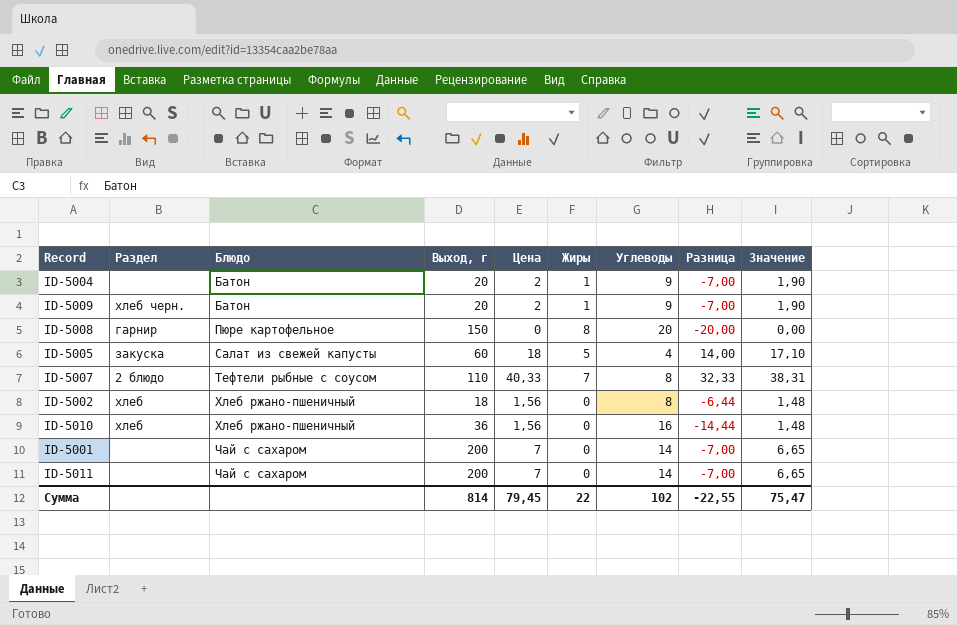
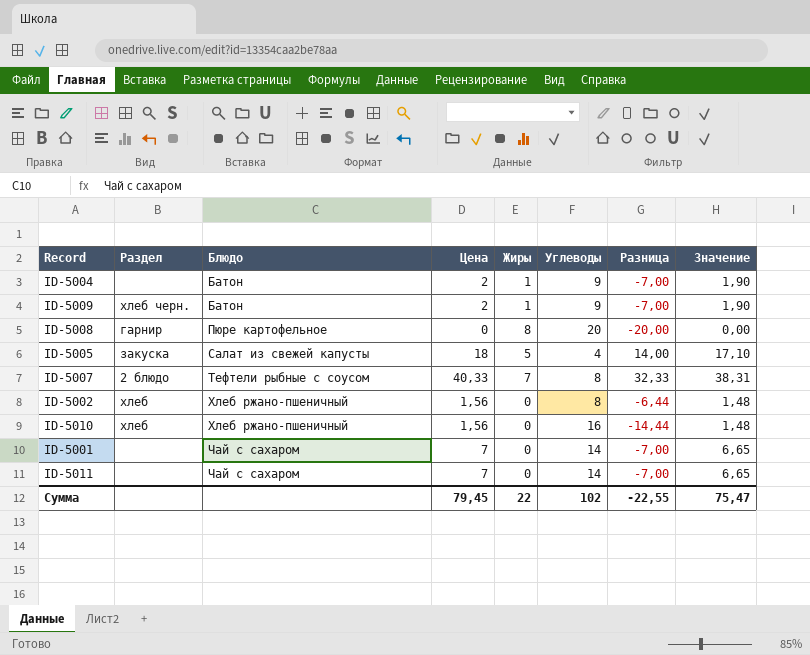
column Выход, г | position: 4 -> none

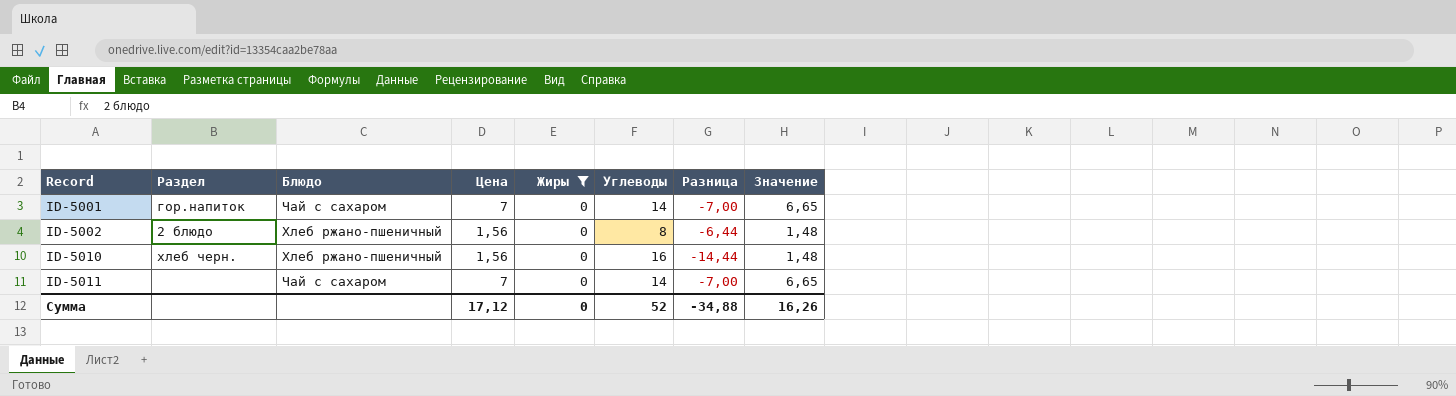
filter: none -> Жиры = 0
row order: Блюдо ascending -> Record ascending
ID-5001 | Раздел: none -> гор.напиток
ID-5002 | Раздел: хлеб -> 2 блюдо
ID-5010 | Раздел: хлеб -> хлеб черн.
Сумма | Цена: 79,45 -> 17,12
Сумма | Жиры: 22 -> 0
Сумма | Углеводы: 102 -> 52
Сумма | Разница: -22,55 -> -34,88
Сумма | Значение: 75,47 -> 16,26

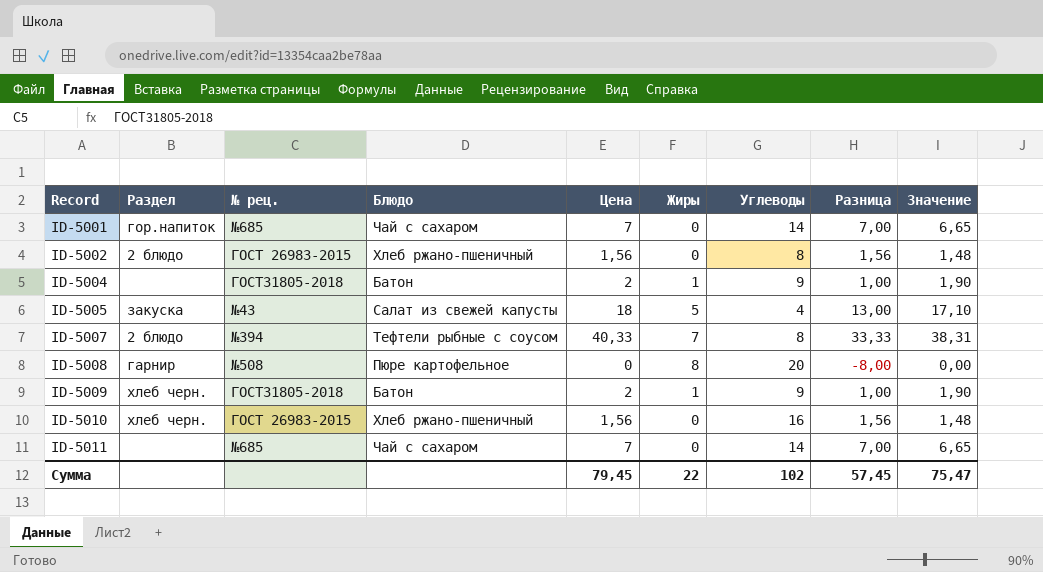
filter: Жиры = 0 -> none
column № рец. | position: none -> 3
column Разница | formula: [Цена] - [Углеводы] -> [Цена] - [Жиры]
Сумма | Цена: 17,12 -> 79,45
Сумма | Жиры: 0 -> 22
Сумма | Углеводы: 52 -> 102
Сумма | Разница: -34,88 -> 57,45
Сумма | Значение: 16,26 -> 75,47

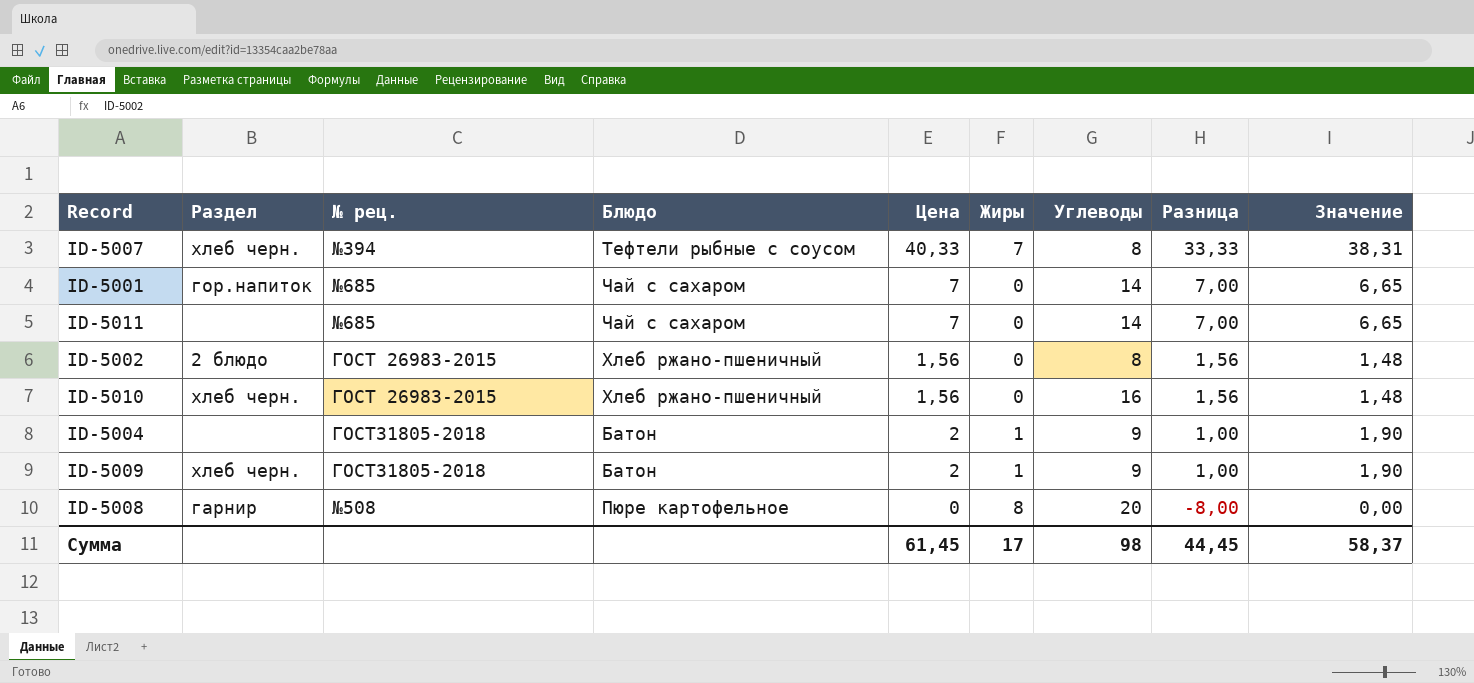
row order: Record ascending -> Разница descending
row ID-5005: закуска | №43 | Салат из свежей капусты | 18 | 5 | 4 | 13,00 | 17,10 -> none
ID-5007 | Раздел: 2 блюдо -> хлеб черн.
Сумма | Цена: 79,45 -> 61,45
Сумма | Жиры: 22 -> 17
Сумма | Углеводы: 102 -> 98
Сумма | Разница: 57,45 -> 44,45
Сумма | Значение: 75,47 -> 58,37

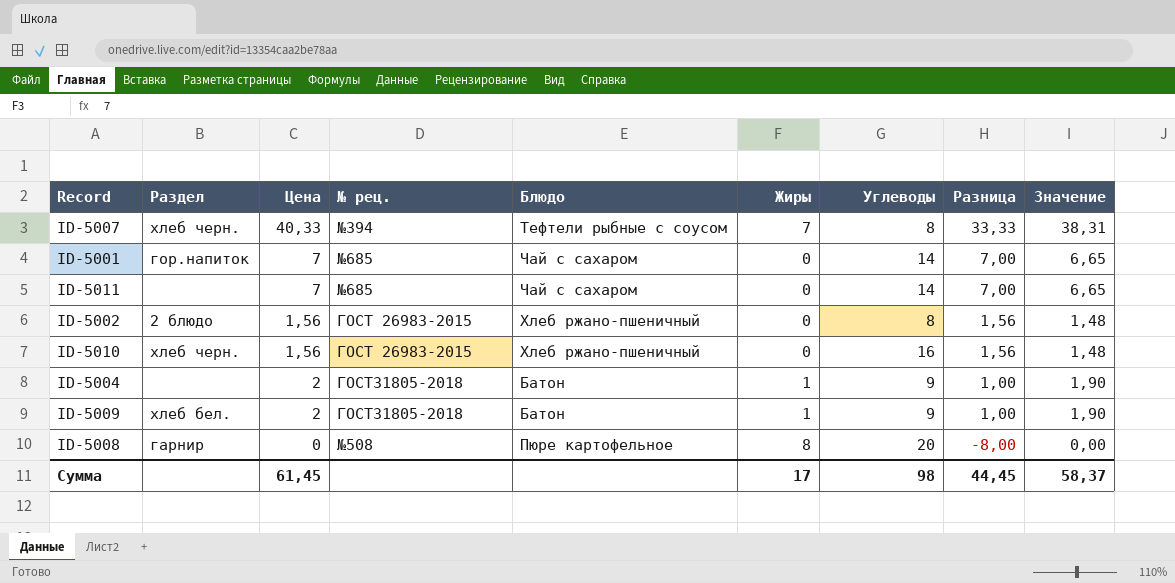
column Цена | position: 5 -> 3
ID-5009 | Раздел: хлеб черн. -> хлеб бел.

